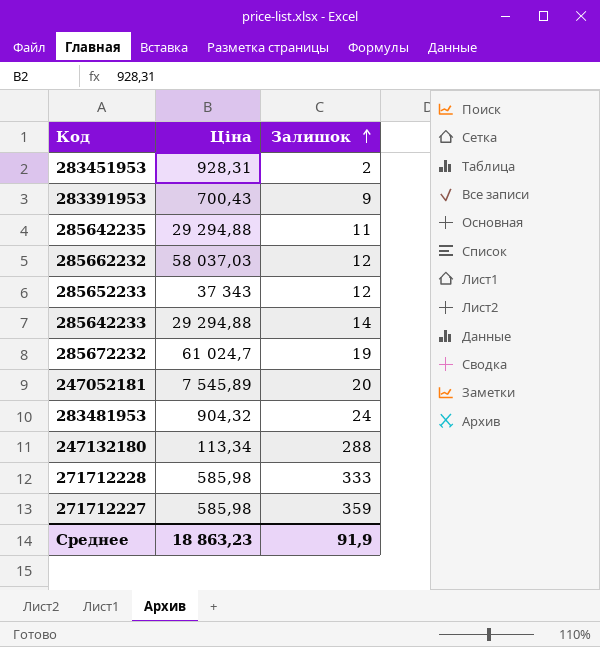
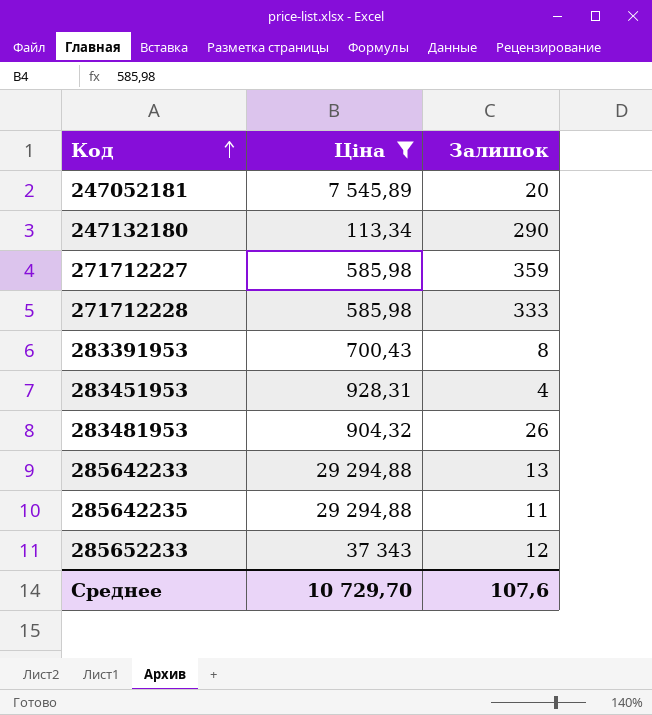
filter: none -> Ціна <= 37 343
row order: Залишок ascending -> Код ascending
247132180 | Залишок: 288 -> 290
283391953 | Залишок: 9 -> 8
283451953 | Залишок: 2 -> 4
283481953 | Залишок: 24 -> 26
285642233 | Залишок: 14 -> 13
Среднее | Ціна: 18 863,23 -> 10 729,70
Среднее | Залишок: 91,9 -> 107,6

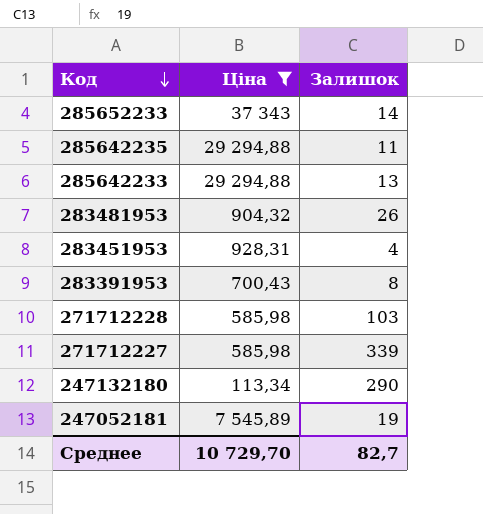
row order: Код ascending -> Код descending
285652233 | Залишок: 12 -> 14
271712228 | Залишок: 333 -> 103
271712227 | Залишок: 359 -> 339
247052181 | Залишок: 20 -> 19
Среднее | Залишок: 107,6 -> 82,7

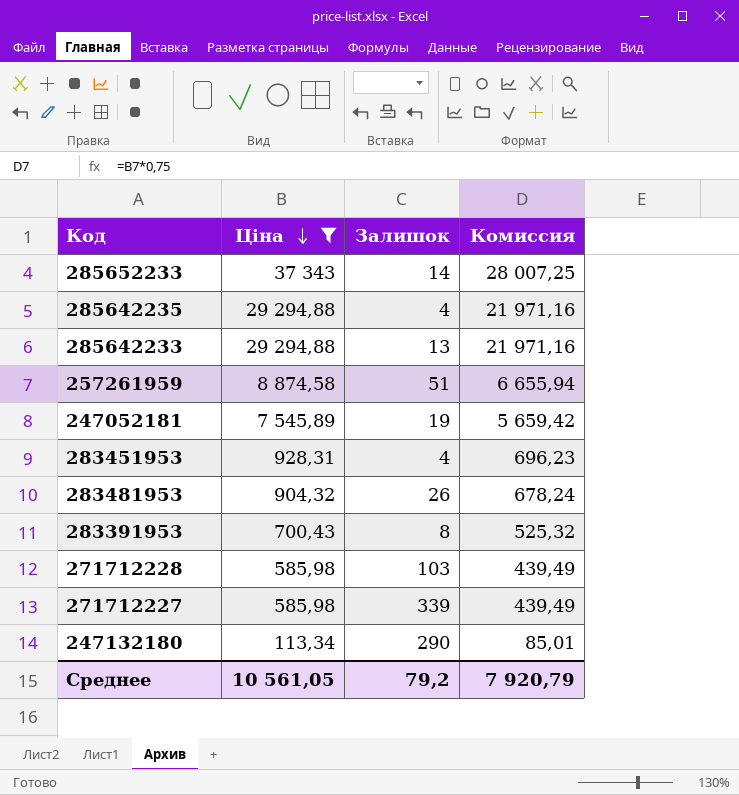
row order: Код descending -> Ціна descending
column Комиссия | formula: none -> [Ціна] * 0,75
285642235 | Залишок: 11 -> 4
row 257261959: none -> 8 874,58 | 51 | 6 655,94
Среднее | Ціна: 10 729,70 -> 10 561,05
Среднее | Залишок: 82,7 -> 79,2

